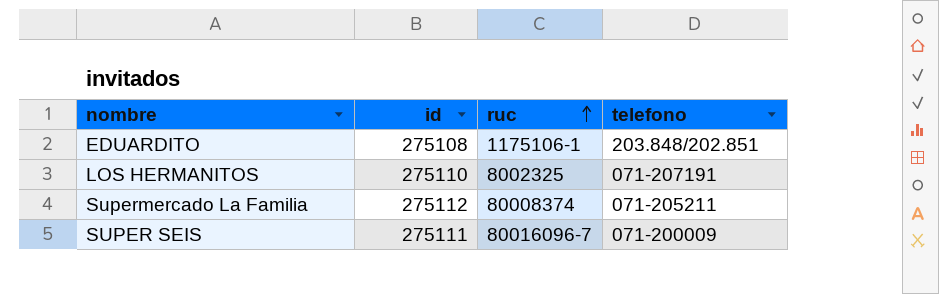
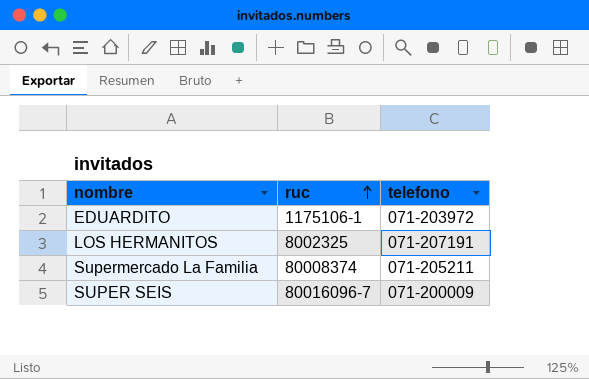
column id | position: 2 -> none
EDUARDITO | telefono: 203.848/202.851 -> 071-203972

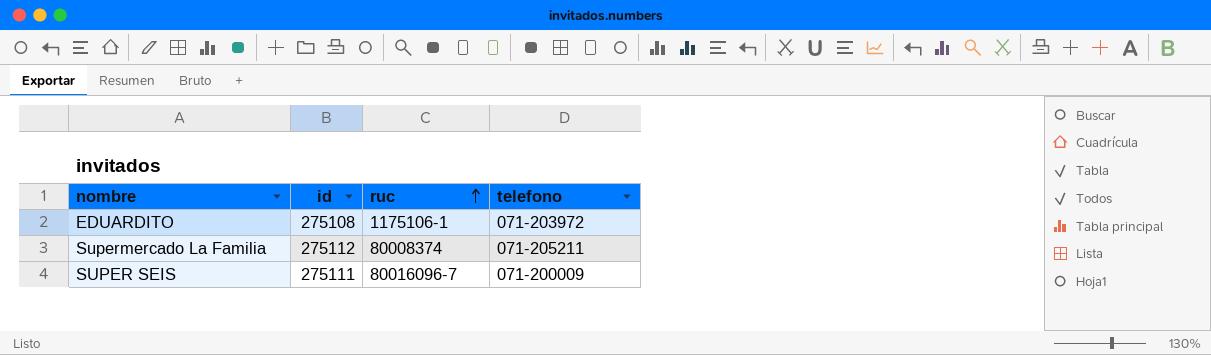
column id | position: none -> 2
row LOS HERMANITOS: 8002325 | 071-207191 -> none

